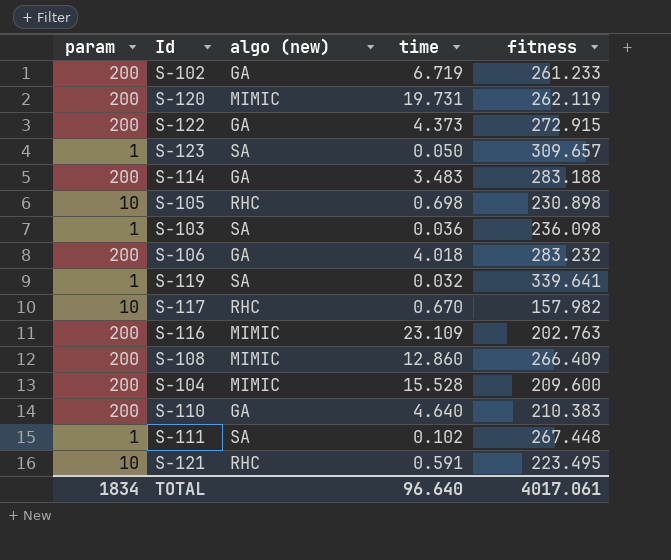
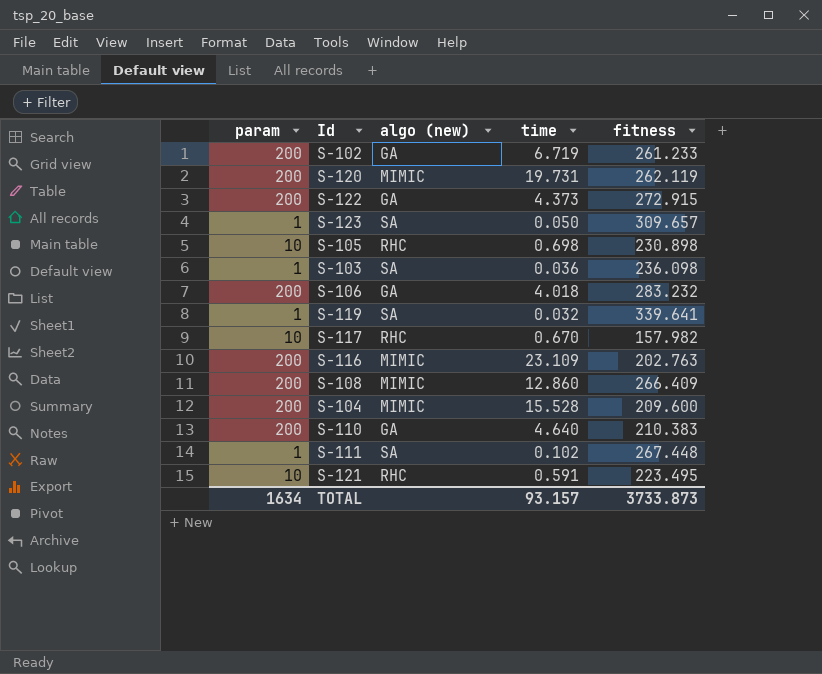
row S-114: 200 | GA | 3.483 | 283.188 -> none
TOTAL | param: 1834 -> 1634
TOTAL | time: 96.640 -> 93.157
TOTAL | fitness: 4017.061 -> 3733.873

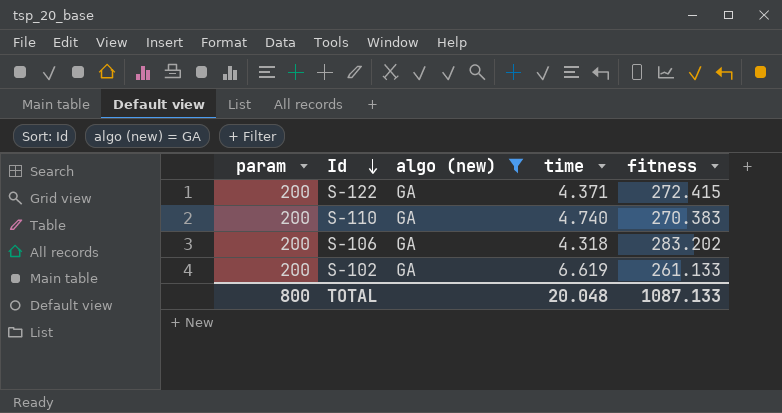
filter: none -> algo (new) = GA
row order: none -> Id descending
S-122 | time: 4.373 -> 4.371
S-122 | fitness: 272.915 -> 272.415
S-110 | time: 4.640 -> 4.740
S-110 | fitness: 210.383 -> 270.383
S-106 | time: 4.018 -> 4.318
S-106 | fitness: 283.232 -> 283.202
S-102 | time: 6.719 -> 6.619
S-102 | fitness: 261.233 -> 261.133
TOTAL | param: 1634 -> 800
TOTAL | time: 93.157 -> 20.048
TOTAL | fitness: 3733.873 -> 1087.133

